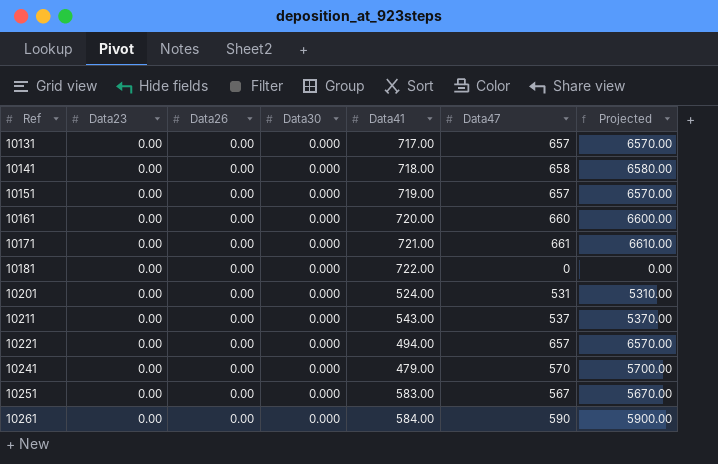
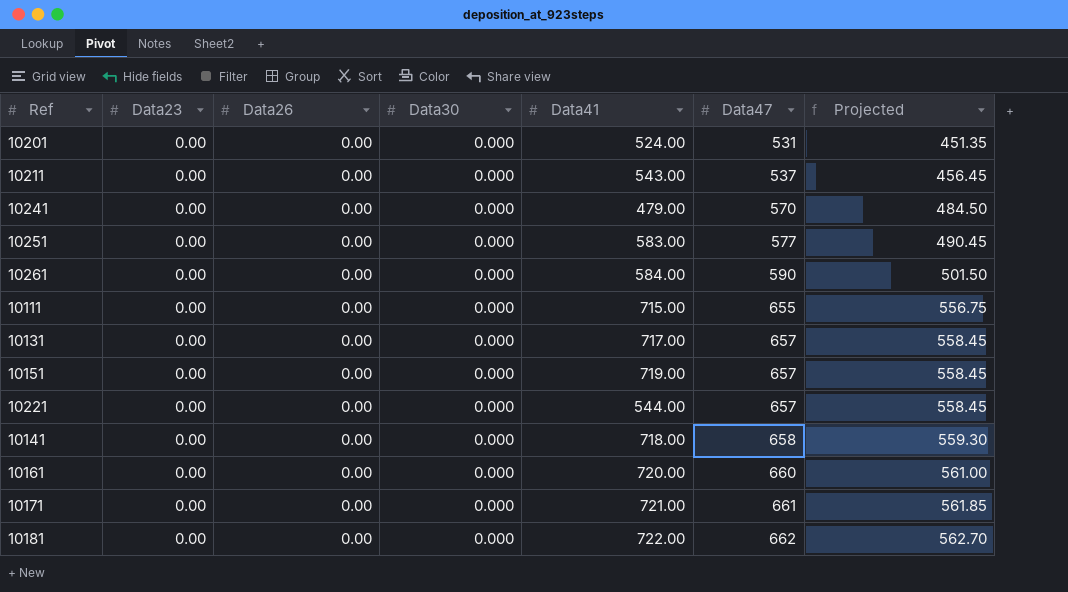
row order: Ref ascending -> Data47 ascending
column Projected | formula: [Data47] * 10 -> [Data47] * 0.85
10251 | Data47: 567 -> 577
row 10111: none -> 0.00 | 0.00 | 0.000 | 715.00 | 655 | 556.75
10221 | Data41: 494.00 -> 544.00
10181 | Data47: 0 -> 662

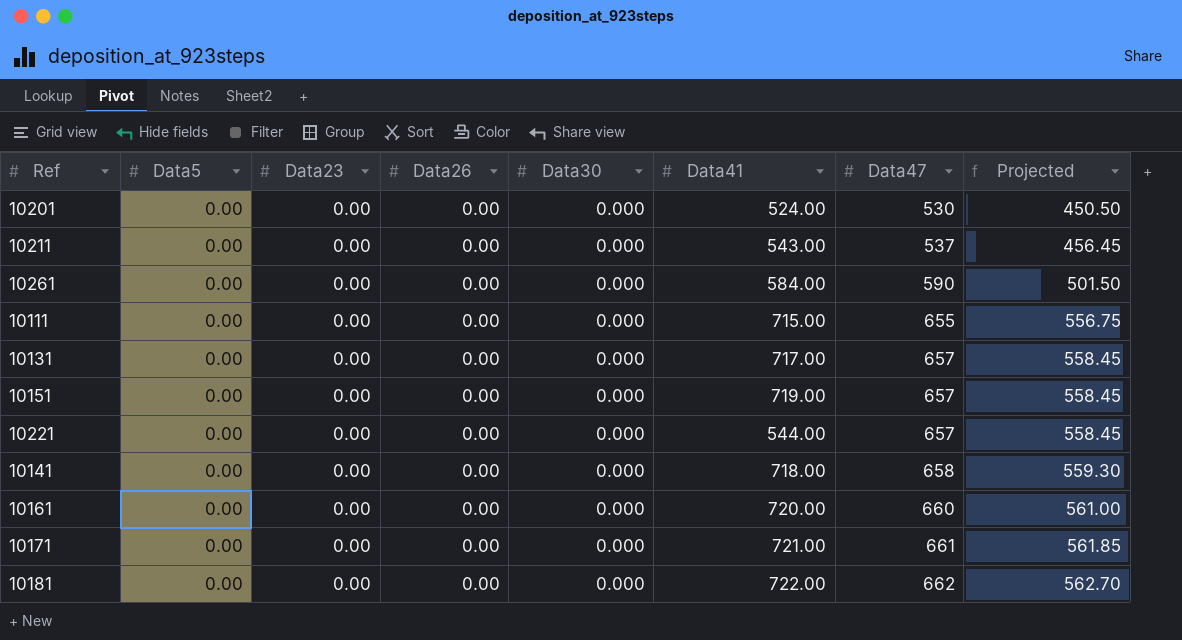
column Data5 | position: none -> 2
row 10241: 0.00 | 0.00 | 0.000 | 479.00 | 570 | 484.50 -> none
row 10251: 0.00 | 0.00 | 0.000 | 583.00 | 577 | 490.45 -> none
10201 | Data47: 531 -> 530
10201 | Projected: 451.35 -> 450.50

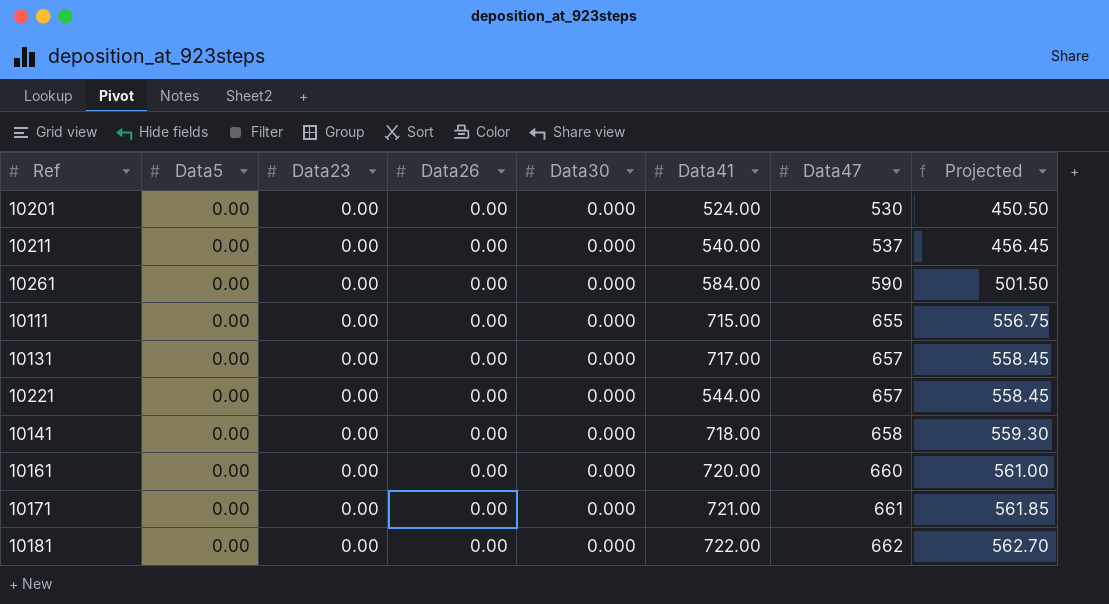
row 10151: 0.00 | 0.00 | 0.00 | 0.000 | 719.00 | 657 | 558.45 -> none
10211 | Data41: 543.00 -> 540.00

